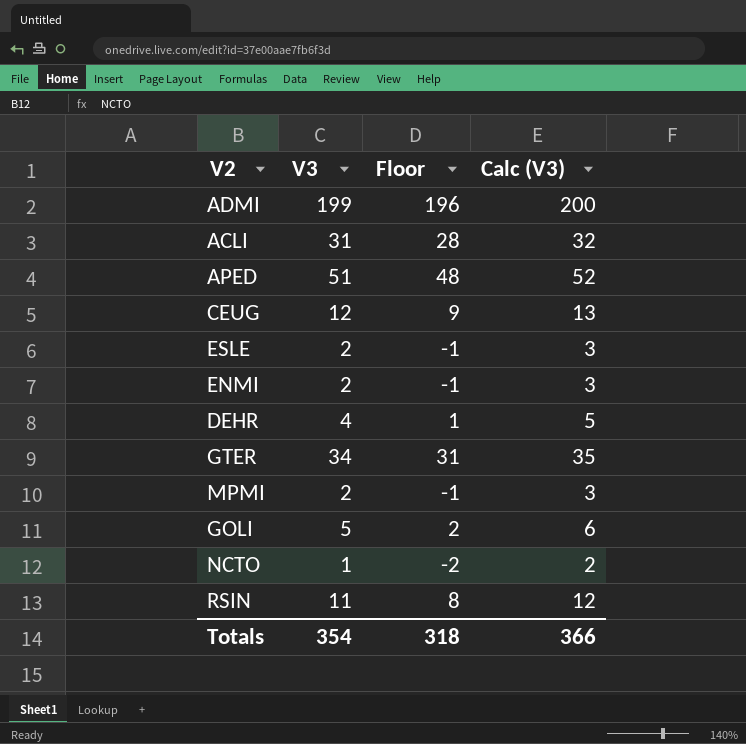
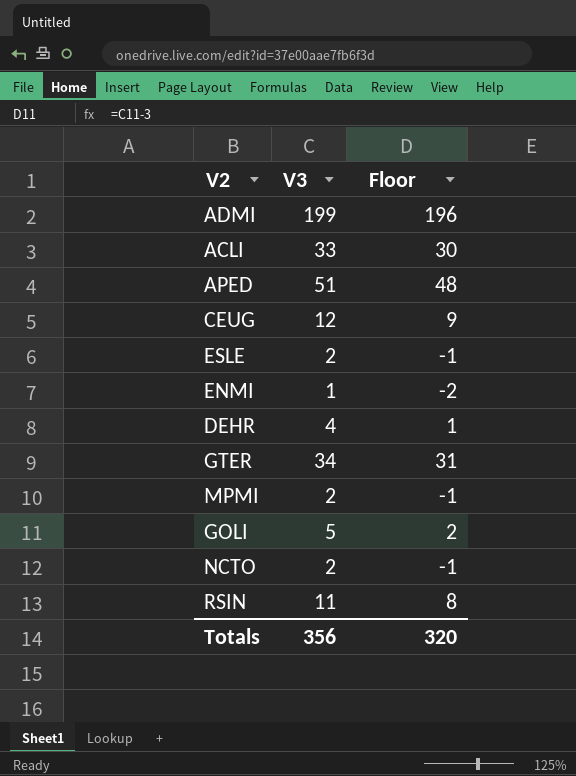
column Calc (V3) | formula: [V3] + 1 -> none
ACLI | V3: 31 -> 33
ACLI | Floor: 28 -> 30
ENMI | V3: 2 -> 1
ENMI | Floor: -1 -> -2
NCTO | V3: 1 -> 2
NCTO | Floor: -2 -> -1
Totals | V3: 354 -> 356
Totals | Floor: 318 -> 320

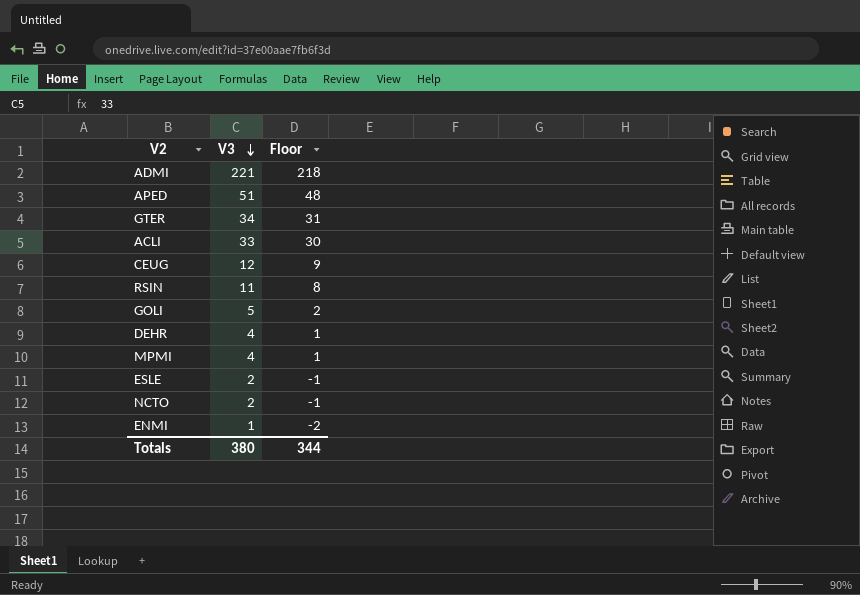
row order: none -> V3 descending
ADMI | V3: 199 -> 221
ADMI | Floor: 196 -> 218
MPMI | V3: 2 -> 4
MPMI | Floor: -1 -> 1
Totals | V3: 356 -> 380
Totals | Floor: 320 -> 344

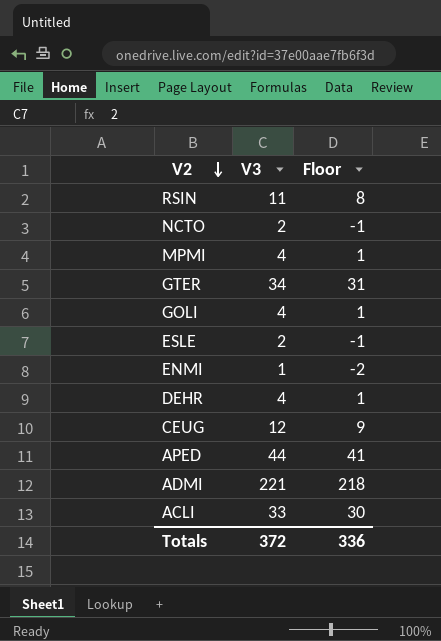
row order: V3 descending -> V2 descending
GOLI | V3: 5 -> 4
GOLI | Floor: 2 -> 1
APED | V3: 51 -> 44
APED | Floor: 48 -> 41
Totals | V3: 380 -> 372
Totals | Floor: 344 -> 336

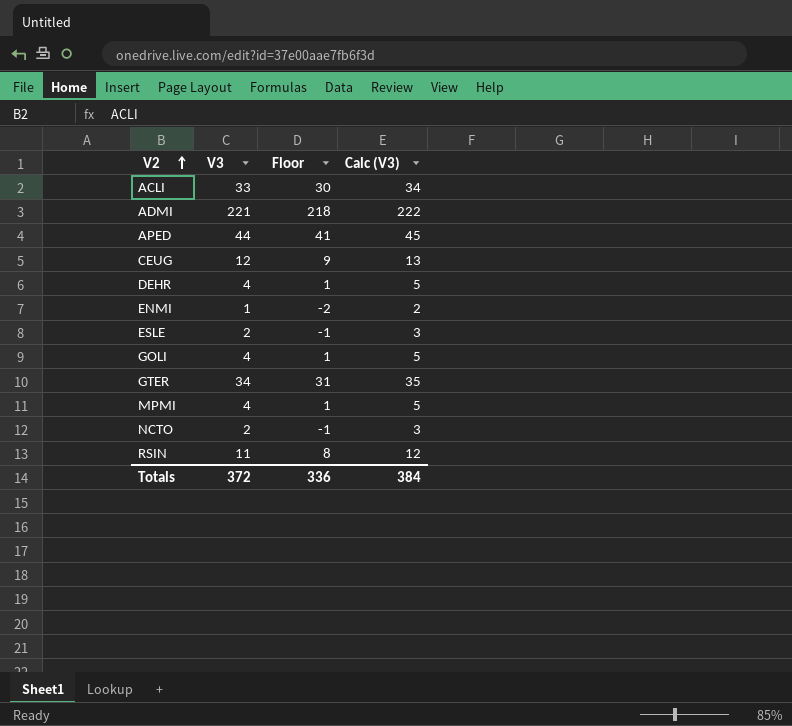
row order: V2 descending -> V2 ascending
column Calc (V3) | formula: none -> [V3] + 1

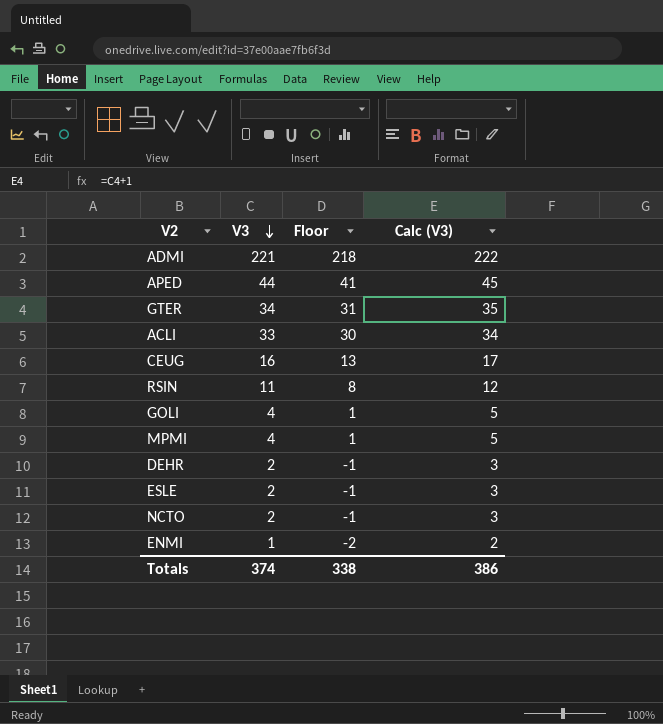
row order: V2 ascending -> V3 descending
CEUG | V3: 12 -> 16
CEUG | Floor: 9 -> 13
CEUG | Calc (V3): 13 -> 17
DEHR | V3: 4 -> 2
DEHR | Floor: 1 -> -1
DEHR | Calc (V3): 5 -> 3
Totals | V3: 372 -> 374
Totals | Floor: 336 -> 338
Totals | Calc (V3): 384 -> 386

